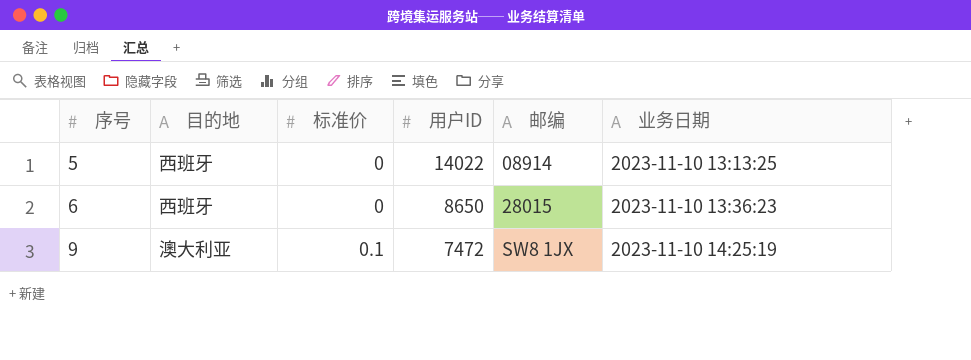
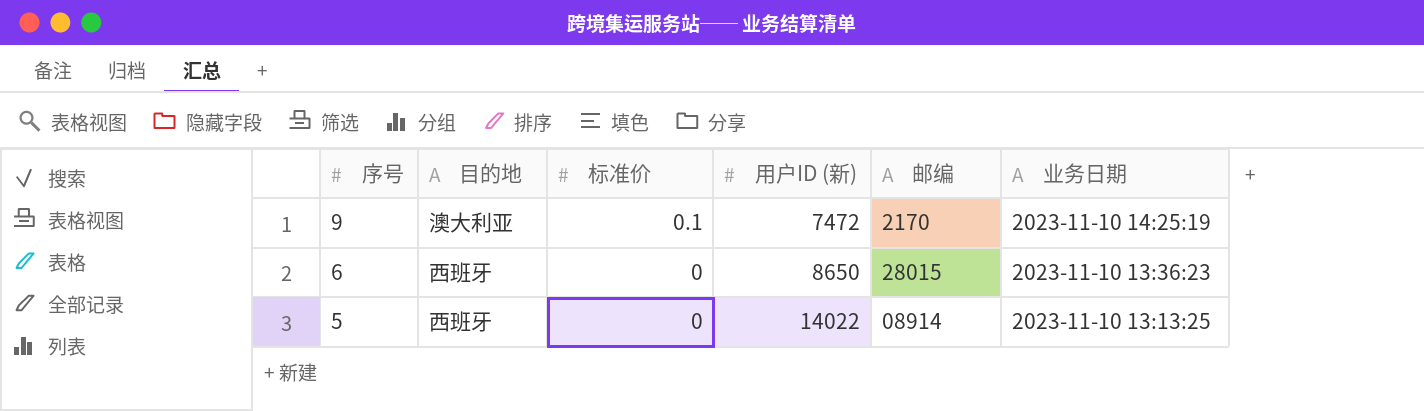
row order: 序号 ascending -> 序号 descending
column name: 用户ID -> 用户ID (新)
9 | 邮编: SW8 1JX -> 2170

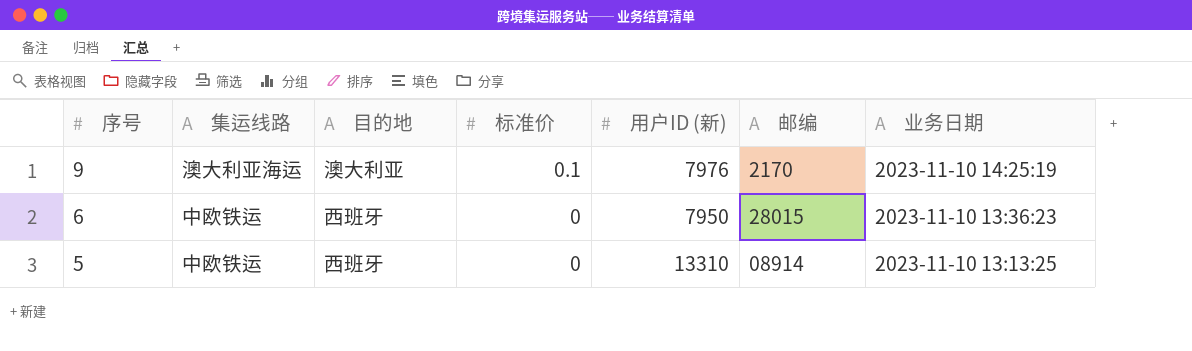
column 集运线路 | position: none -> 2
9 | 用户ID (新): 7472 -> 7976
6 | 用户ID (新): 8650 -> 7950
5 | 用户ID (新): 14022 -> 13310

